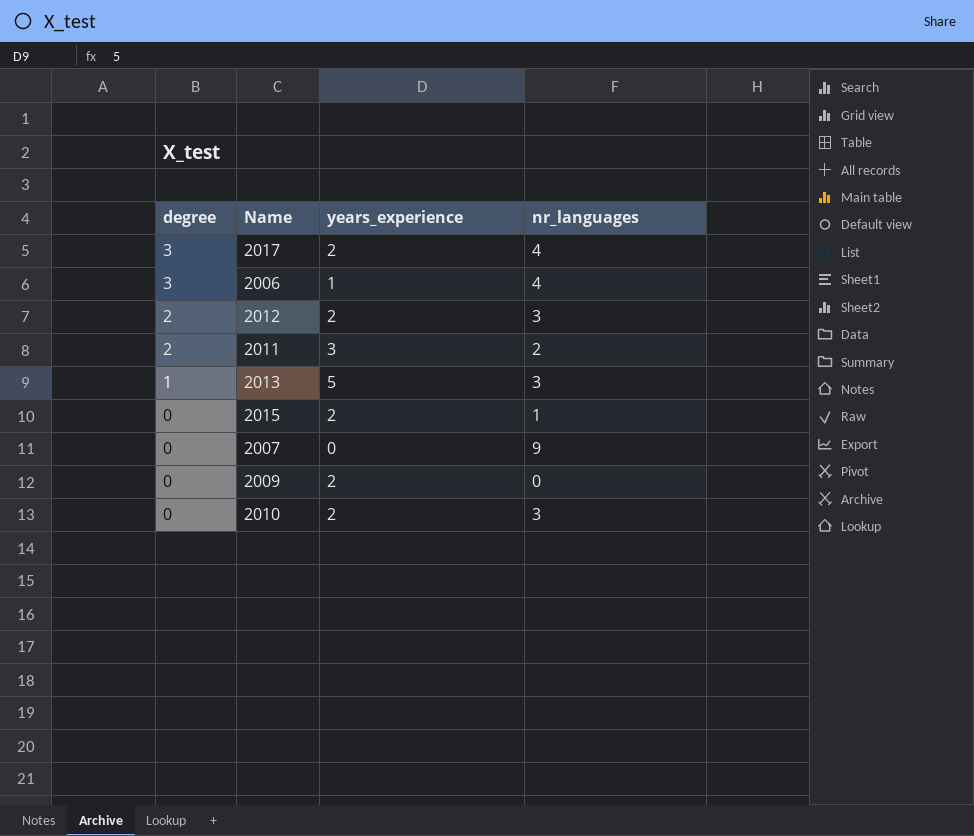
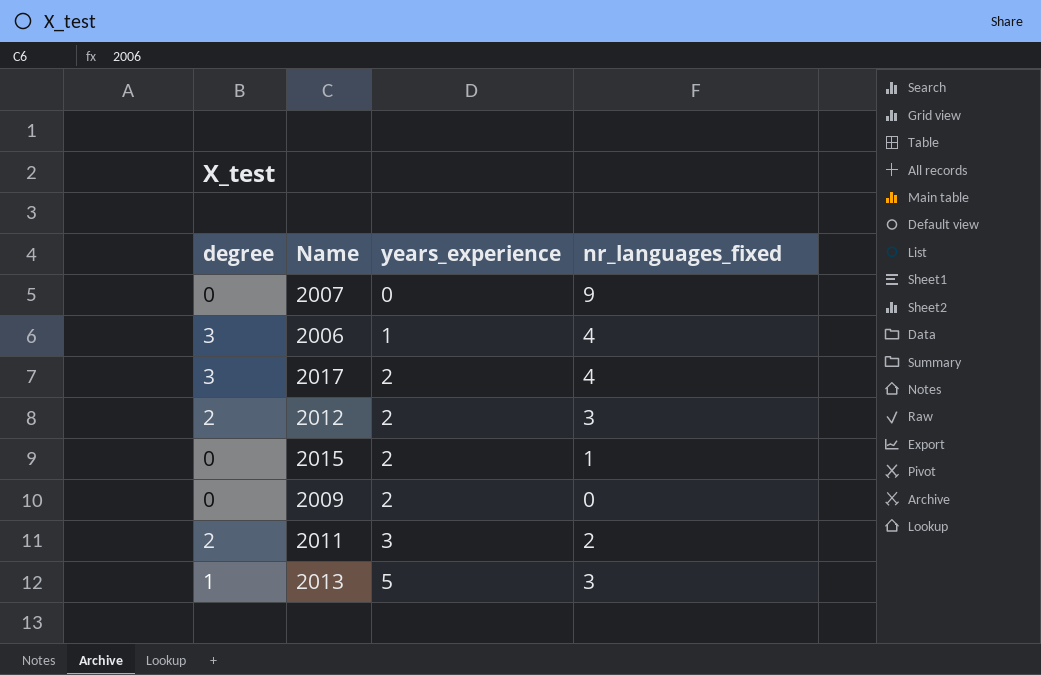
row order: degree descending -> years_experience ascending
column name: nr_languages -> nr_languages_fixed
row 2010: 0 | 2 | 3 -> none

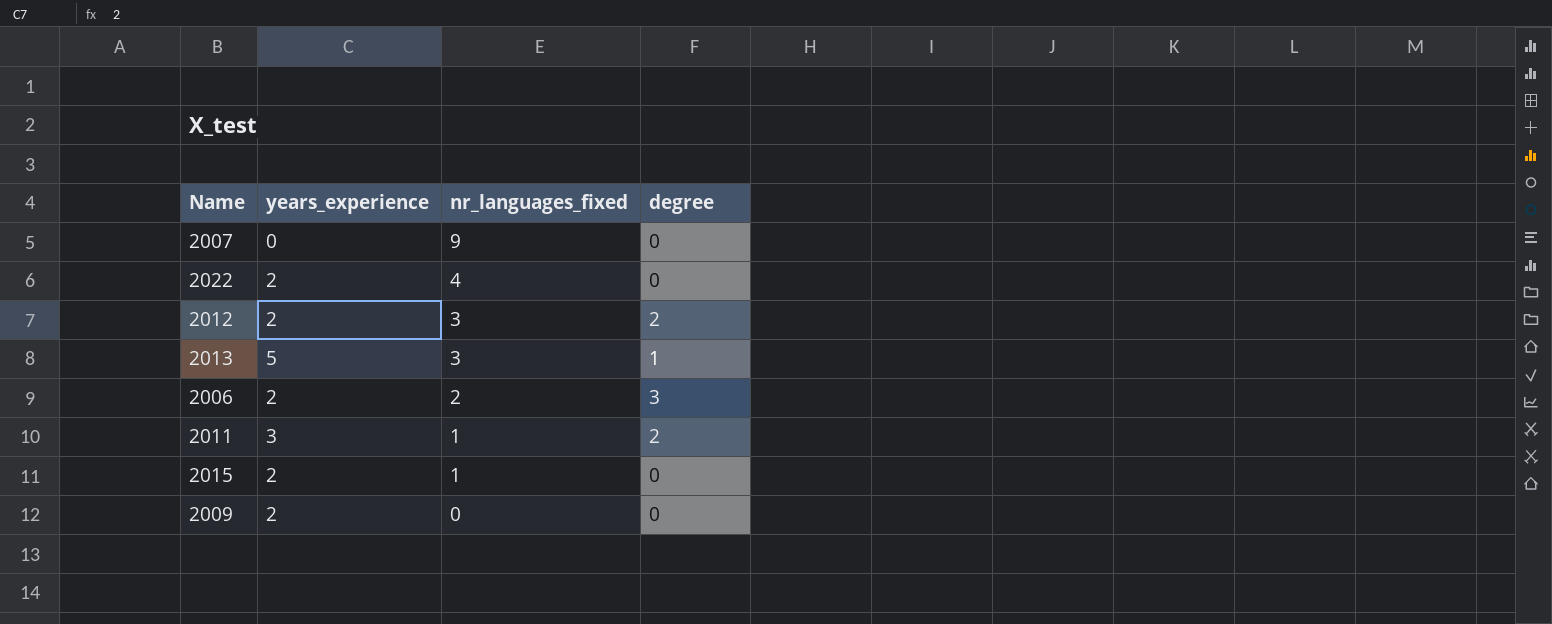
row order: years_experience ascending -> nr_languages_fixed descending
column degree | position: 1 -> 4
row 2017: 3 | 2 | 4 -> none
row 2022: none -> 2 | 4 | 0
2006 | years_experience: 1 -> 2
2006 | nr_languages_fixed: 4 -> 2
2011 | nr_languages_fixed: 2 -> 1

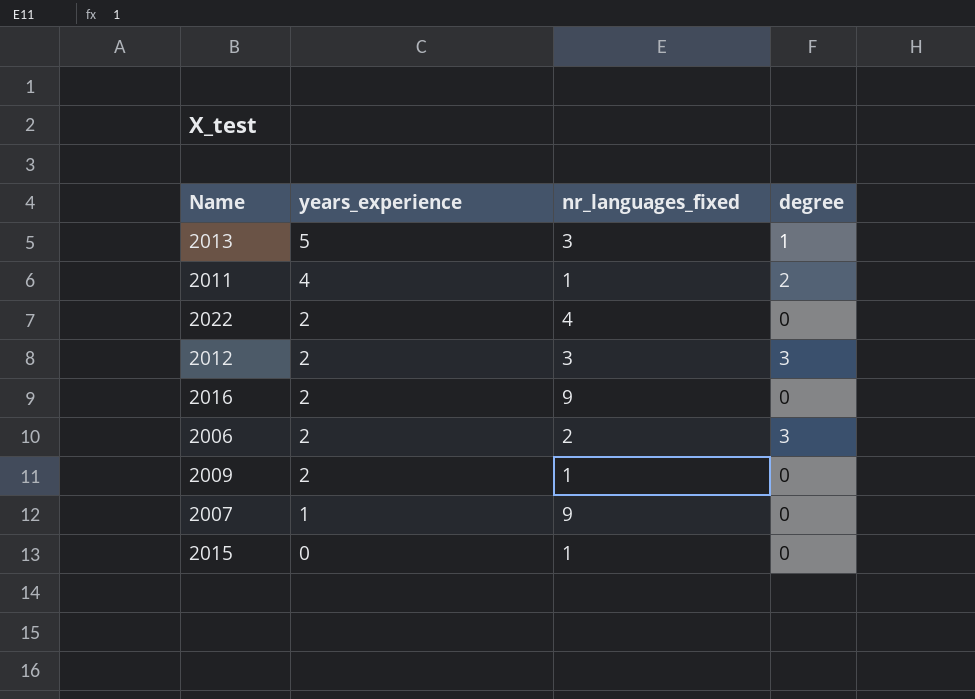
row order: nr_languages_fixed descending -> years_experience descending
2011 | years_experience: 3 -> 4
2012 | degree: 2 -> 3
row 2016: none -> 2 | 9 | 0
2009 | nr_languages_fixed: 0 -> 1
2007 | years_experience: 0 -> 1
2015 | years_experience: 2 -> 0

